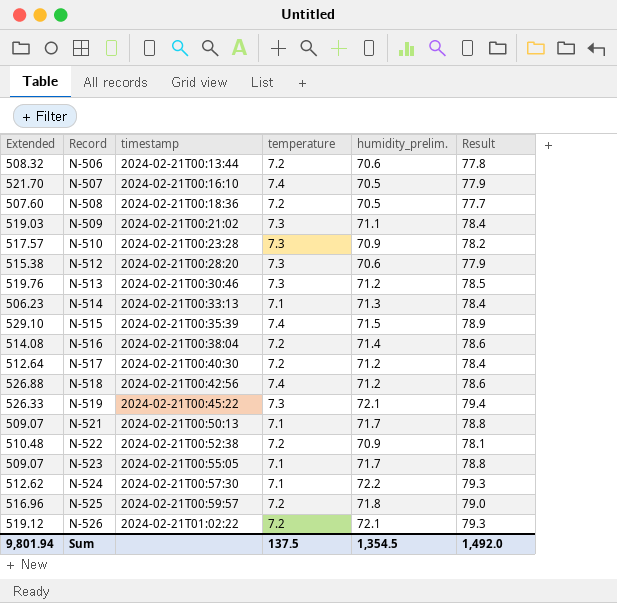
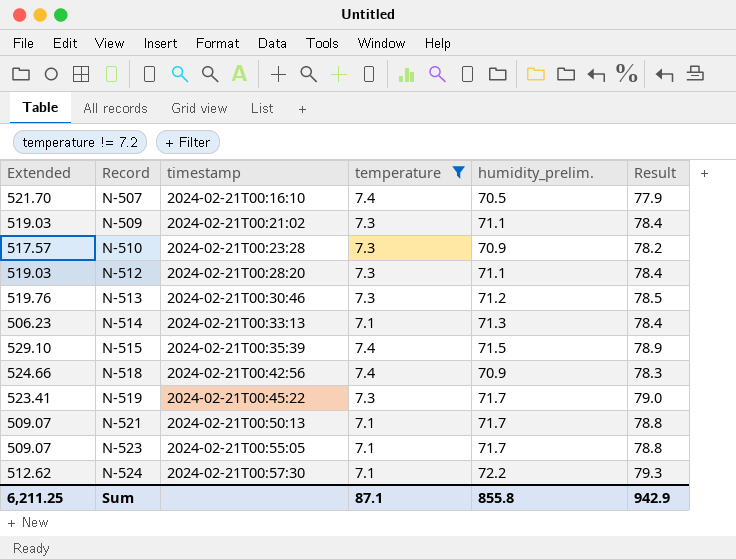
filter: none -> temperature != 7.2
N-512 | Extended: 515.38 -> 519.03
N-512 | humidity_prelim.: 70.6 -> 71.1
N-512 | Result: 77.9 -> 78.4
N-518 | Extended: 526.88 -> 524.66
N-518 | humidity_prelim.: 71.2 -> 70.9
N-518 | Result: 78.6 -> 78.3
N-519 | Extended: 526.33 -> 523.41
N-519 | humidity_prelim.: 72.1 -> 71.7
N-519 | Result: 79.4 -> 79.0
Sum | Extended: 9,801.94 -> 6,211.25
Sum | temperature: 137.5 -> 87.1
Sum | humidity_prelim.: 1,354.5 -> 855.8
Sum | Result: 1,492.0 -> 942.9

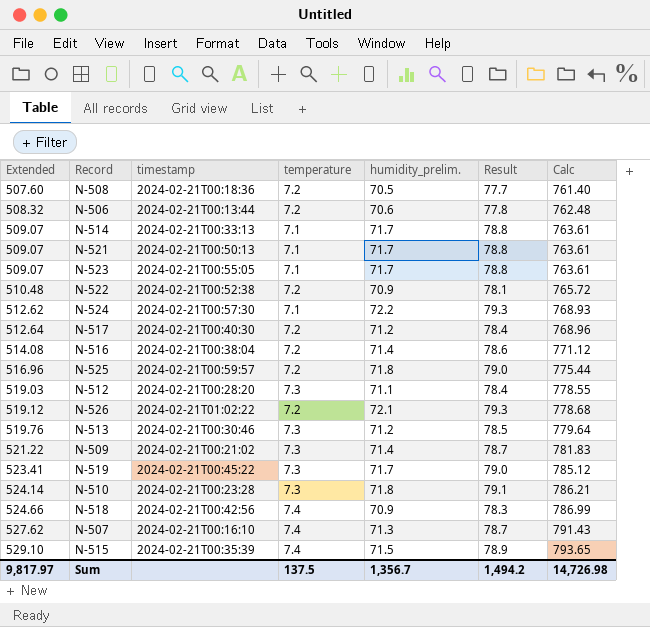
filter: temperature != 7.2 -> none
row order: Record ascending -> Extended ascending
column Calc | formula: none -> [Extended] * 1.5
N-514 | Extended: 506.23 -> 509.07
N-514 | humidity_prelim.: 71.3 -> 71.7
N-514 | Result: 78.4 -> 78.8
N-509 | Extended: 519.03 -> 521.22
N-509 | humidity_prelim.: 71.1 -> 71.4
N-509 | Result: 78.4 -> 78.7
N-510 | Extended: 517.57 -> 524.14
N-510 | humidity_prelim.: 70.9 -> 71.8
N-510 | Result: 78.2 -> 79.1
N-507 | Extended: 521.70 -> 527.62
N-507 | humidity_prelim.: 70.5 -> 71.3
N-507 | Result: 77.9 -> 78.7
Sum | Extended: 6,211.25 -> 9,817.97
Sum | temperature: 87.1 -> 137.5
Sum | humidity_prelim.: 855.8 -> 1,356.7
Sum | Result: 942.9 -> 1,494.2

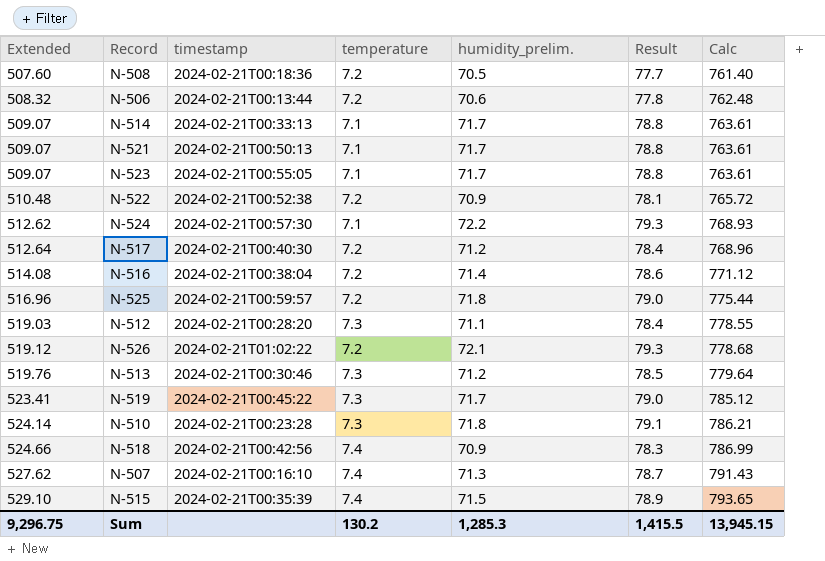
row N-509: 521.22 | 2024-02-21T00:21:02 | 7.3 | 71.4 | 78.7 | 781.83 -> none
Sum | Extended: 9,817.97 -> 9,296.75
Sum | temperature: 137.5 -> 130.2
Sum | humidity_prelim.: 1,356.7 -> 1,285.3
Sum | Result: 1,494.2 -> 1,415.5
Sum | Calc: 14,726.98 -> 13,945.15

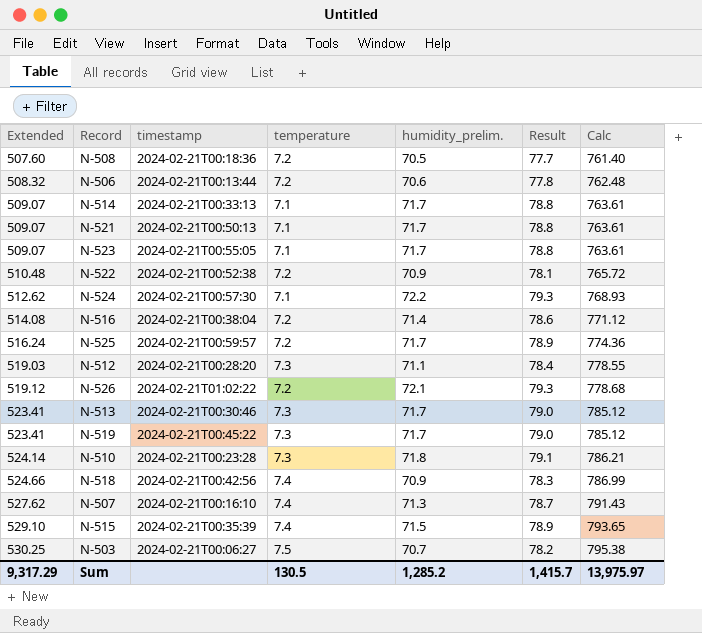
row N-517: 512.64 | 2024-02-21T00:40:30 | 7.2 | 71.2 | 78.4 | 768.96 -> none
N-525 | Extended: 516.96 -> 516.24
N-525 | humidity_prelim.: 71.8 -> 71.7
N-525 | Result: 79.0 -> 78.9
N-525 | Calc: 775.44 -> 774.36
N-513 | Extended: 519.76 -> 523.41
N-513 | humidity_prelim.: 71.2 -> 71.7
N-513 | Result: 78.5 -> 79.0
N-513 | Calc: 779.64 -> 785.12
row N-503: none -> 530.25 | 2024-02-21T00:06:27 | 7.5 | 70.7 | 78.2 | 795.38
Sum | Extended: 9,296.75 -> 9,317.29
Sum | temperature: 130.2 -> 130.5
Sum | humidity_prelim.: 1,285.3 -> 1,285.2
Sum | Result: 1,415.5 -> 1,415.7
Sum | Calc: 13,945.15 -> 13,975.97

